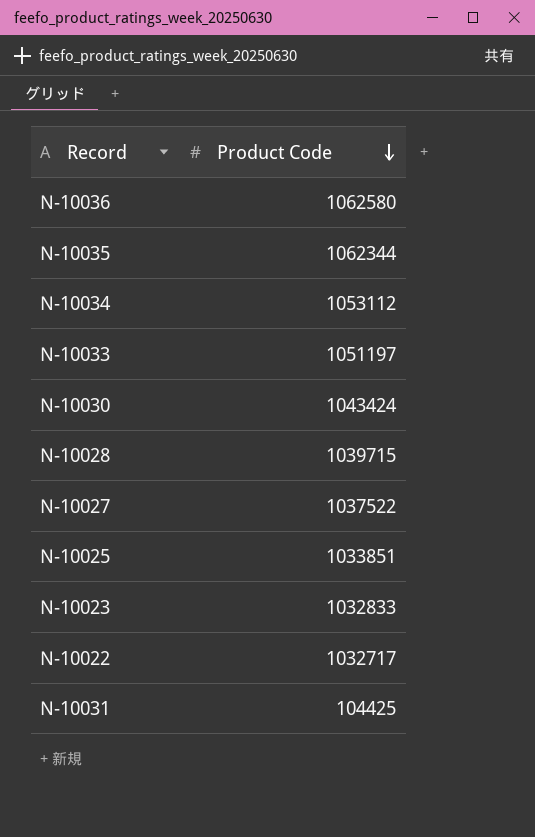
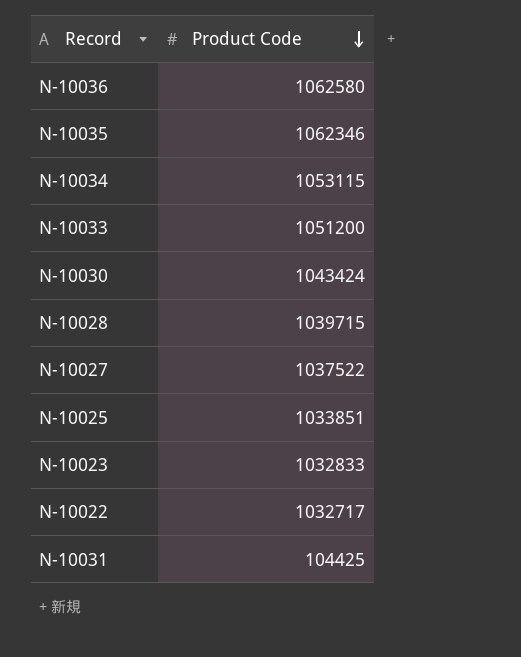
N-10035 | Product Code: 1062344 -> 1062346
N-10034 | Product Code: 1053112 -> 1053115
N-10033 | Product Code: 1051197 -> 1051200

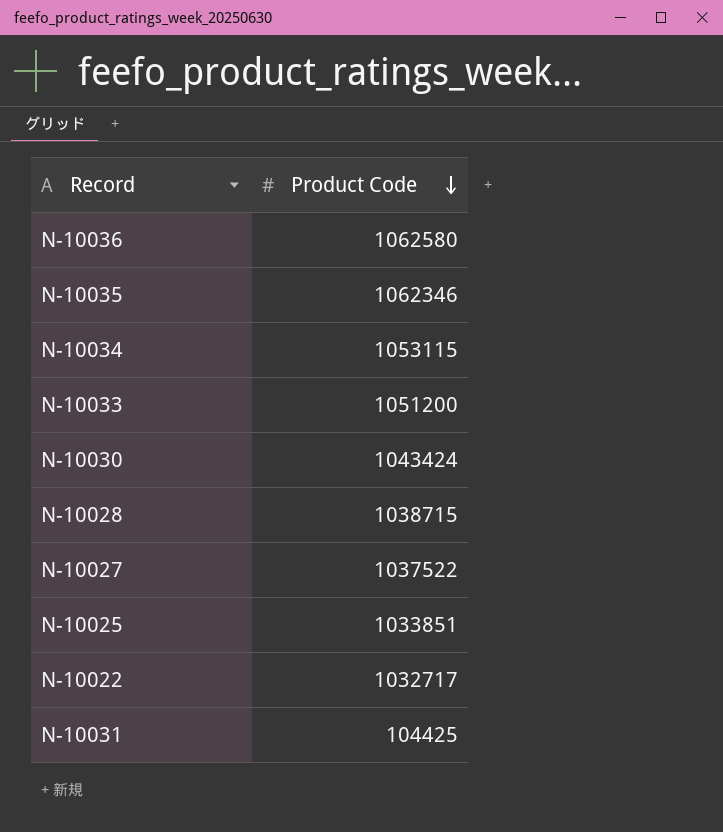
row N-10023: 1032833 -> none
N-10028 | Product Code: 1039715 -> 1038715

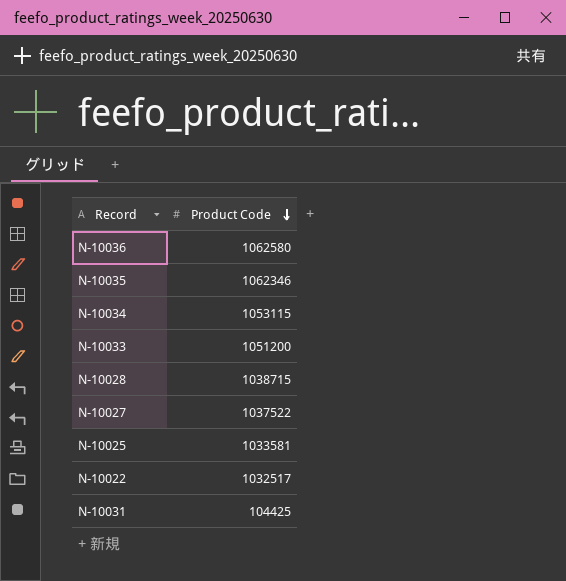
row N-10030: 1043424 -> none
N-10025 | Product Code: 1033851 -> 1033581
N-10022 | Product Code: 1032717 -> 1032517

